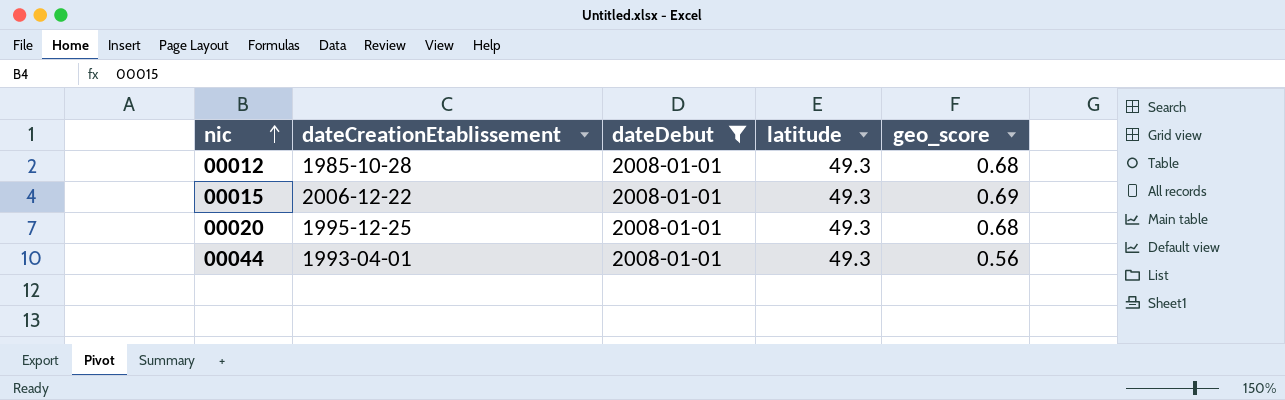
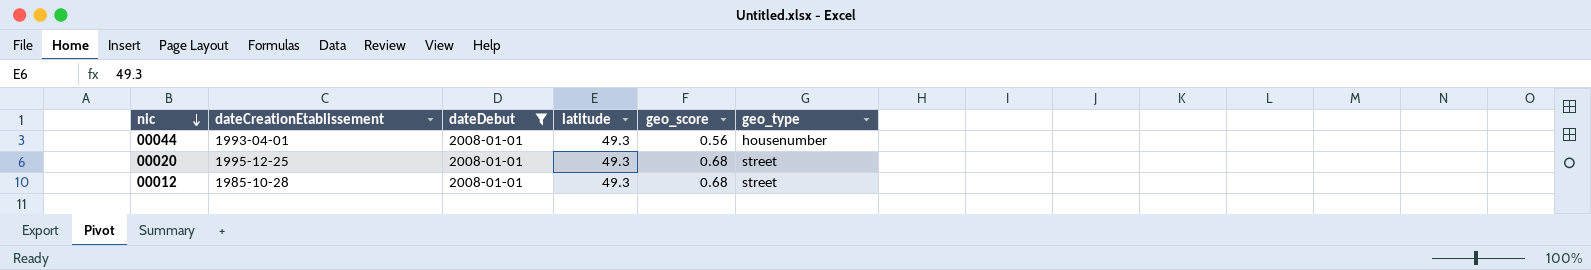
row order: nic ascending -> nic descending
column geo_type | position: none -> 6
row 00015: 2006-12-22 | 2008-01-01 | 49.3 | 0.69 -> none

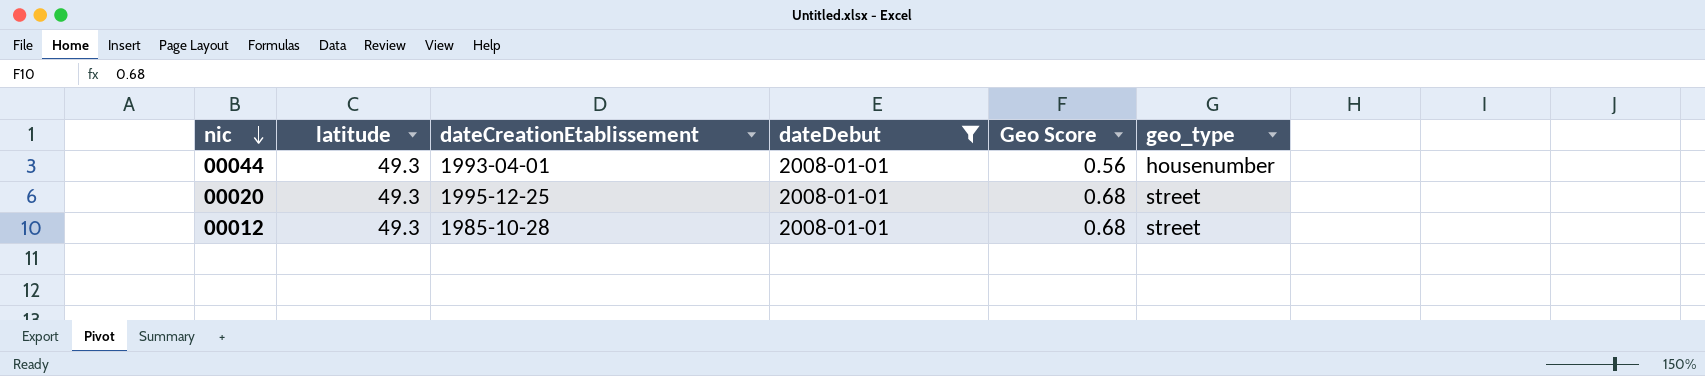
column latitude | position: 4 -> 2
column name: geo_score -> Geo Score

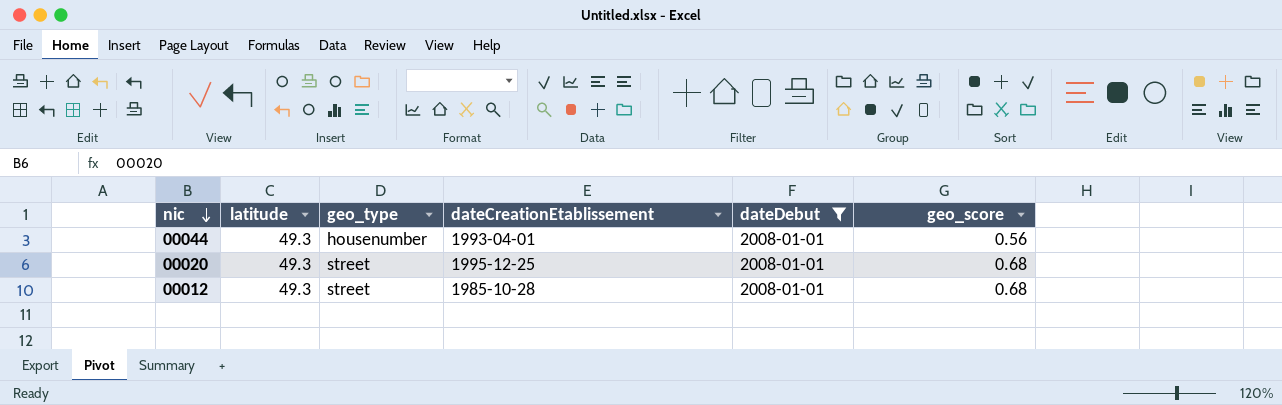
column geo_type | position: 6 -> 3
column name: Geo Score -> geo_score

